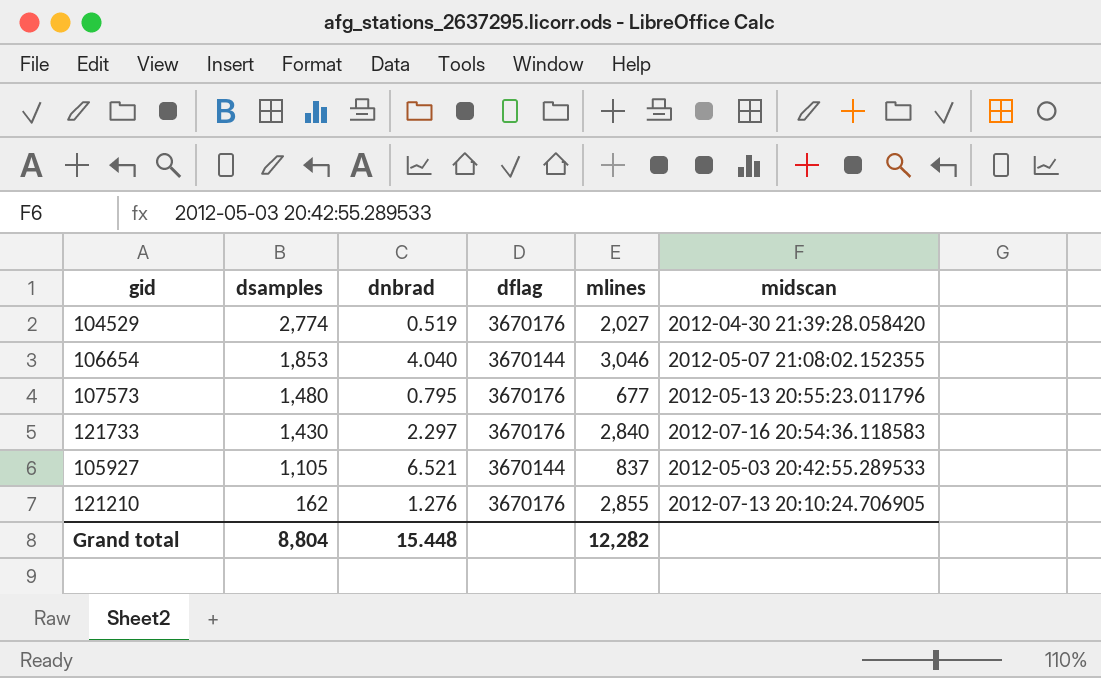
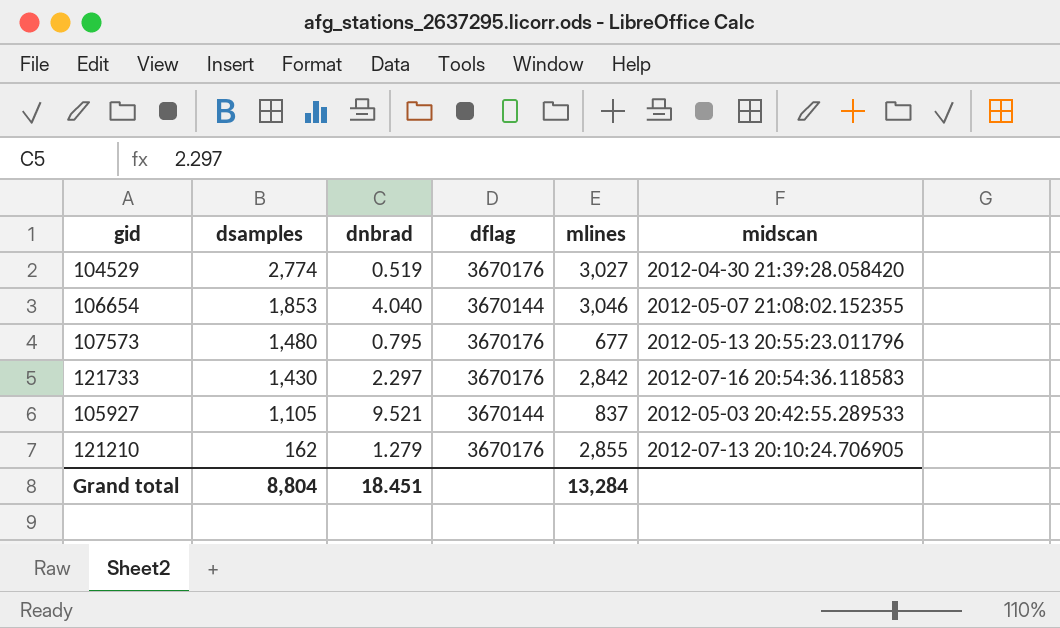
104529 | mlines: 2,027 -> 3,027
121733 | mlines: 2,840 -> 2,842
105927 | dnbrad: 6.521 -> 9.521
121210 | dnbrad: 1.276 -> 1.279
Grand total | dnbrad: 15.448 -> 18.451
Grand total | mlines: 12,282 -> 13,284

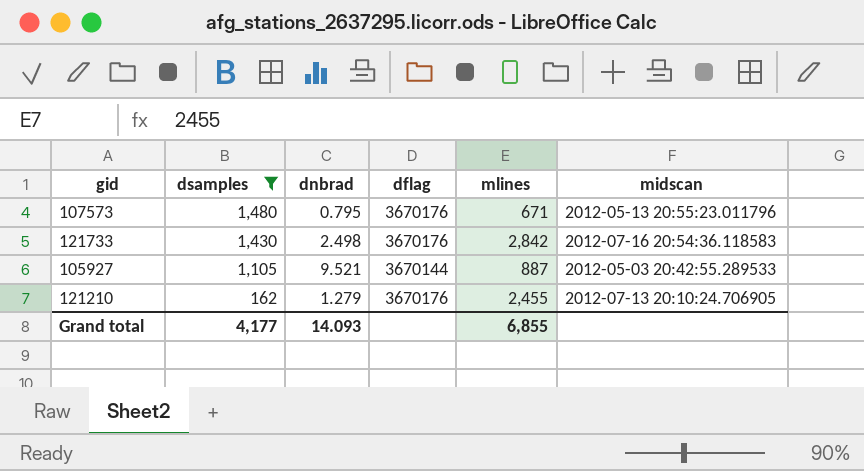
filter: none -> dsamples <= 1,480
107573 | mlines: 677 -> 671
121733 | dnbrad: 2.297 -> 2.498
105927 | mlines: 837 -> 887
121210 | mlines: 2,855 -> 2,455
Grand total | dsamples: 8,804 -> 4,177
Grand total | dnbrad: 18.451 -> 14.093
Grand total | mlines: 13,284 -> 6,855

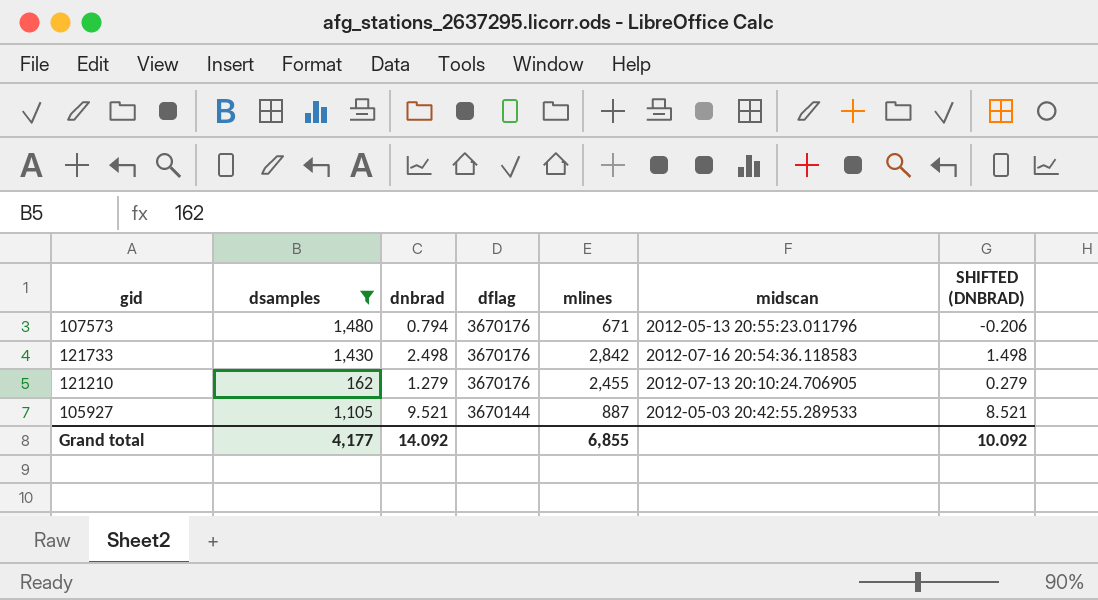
row order: dsamples descending -> dflag descending
column SHIFTED (DNBRAD) | formula: none -> [dnbrad] - 1
107573 | dnbrad: 0.795 -> 0.794
Grand total | dnbrad: 14.093 -> 14.092

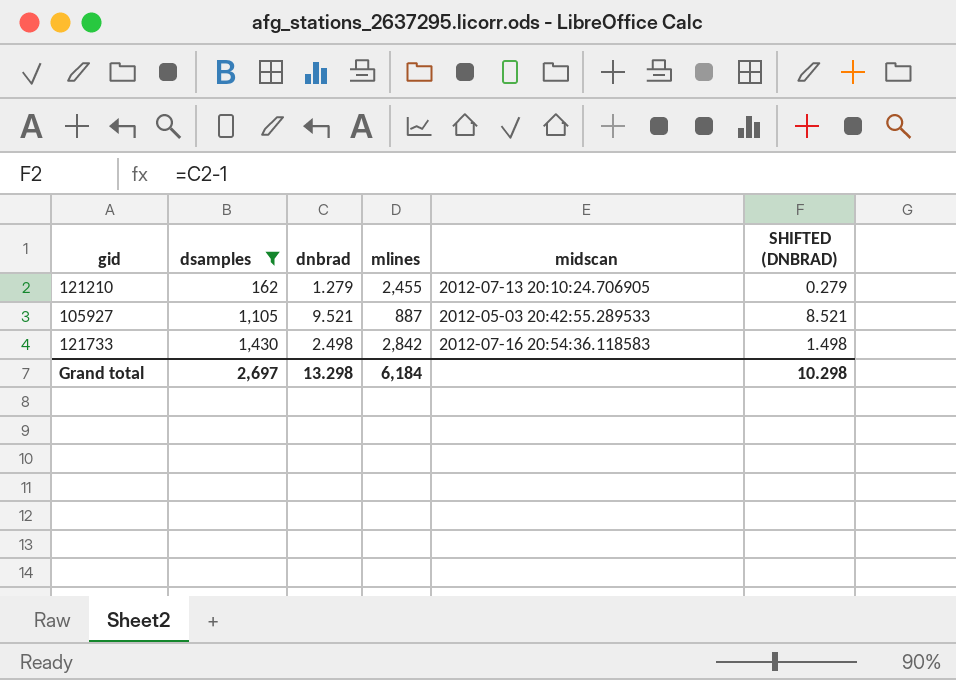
row order: dflag descending -> dsamples ascending
column dflag | position: 4 -> none
row 107573: 1,480 | 0.794 | 3670176 | 671 | 2012-05-13 20:55:23.011796 | -0.206 -> none
Grand total | dsamples: 4,177 -> 2,697
Grand total | dnbrad: 14.092 -> 13.298
Grand total | mlines: 6,855 -> 6,184
Grand total | SHIFTED (DNBRAD): 10.092 -> 10.298

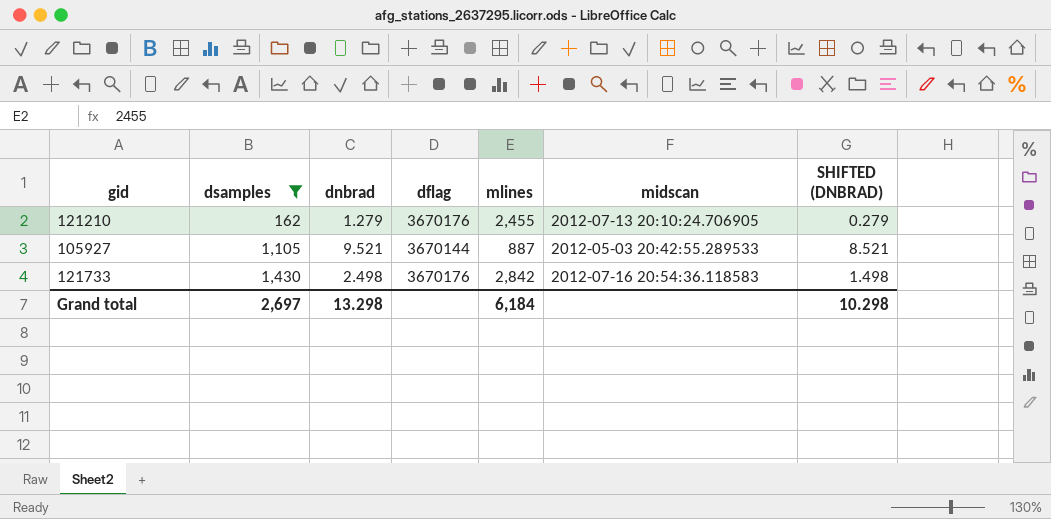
column dflag | position: none -> 4

